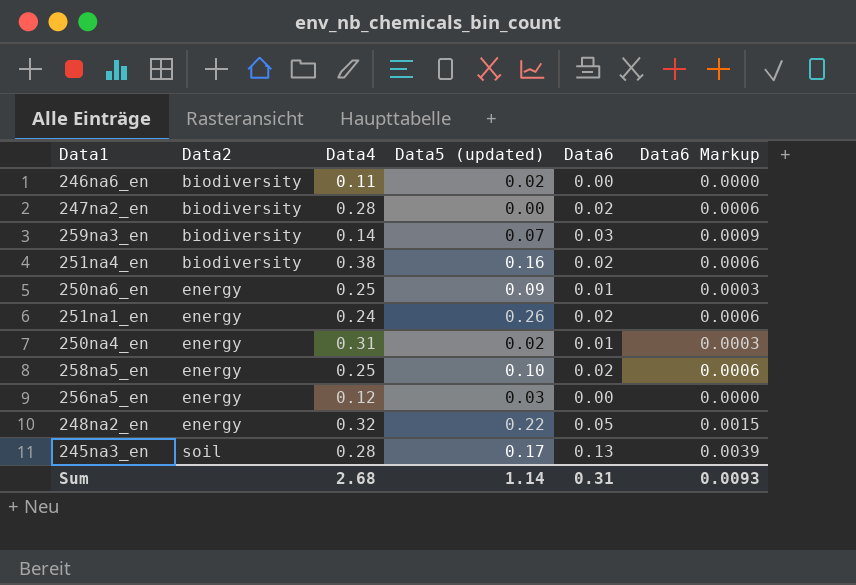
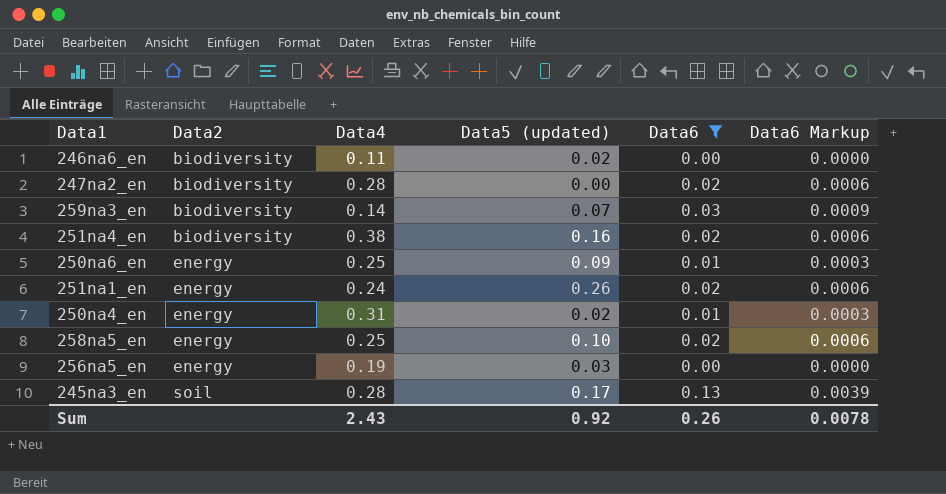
filter: none -> Data6 != 0.05
256na5_en | Data4: 0.12 -> 0.19
Sum | Data4: 2.68 -> 2.43
Sum | Data5 (updated): 1.14 -> 0.92
Sum | Data6: 0.31 -> 0.26
Sum | Data6 Markup: 0.0093 -> 0.0078

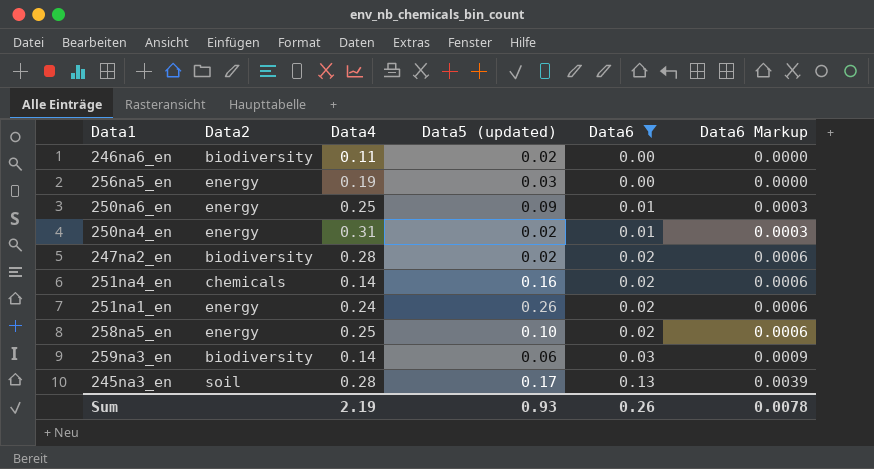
row order: Data2 ascending -> Data6 ascending
247na2_en | Data5 (updated): 0.00 -> 0.02
251na4_en | Data2: biodiversity -> chemicals
251na4_en | Data4: 0.38 -> 0.14
259na3_en | Data5 (updated): 0.07 -> 0.06
Sum | Data4: 2.43 -> 2.19
Sum | Data5 (updated): 0.92 -> 0.93

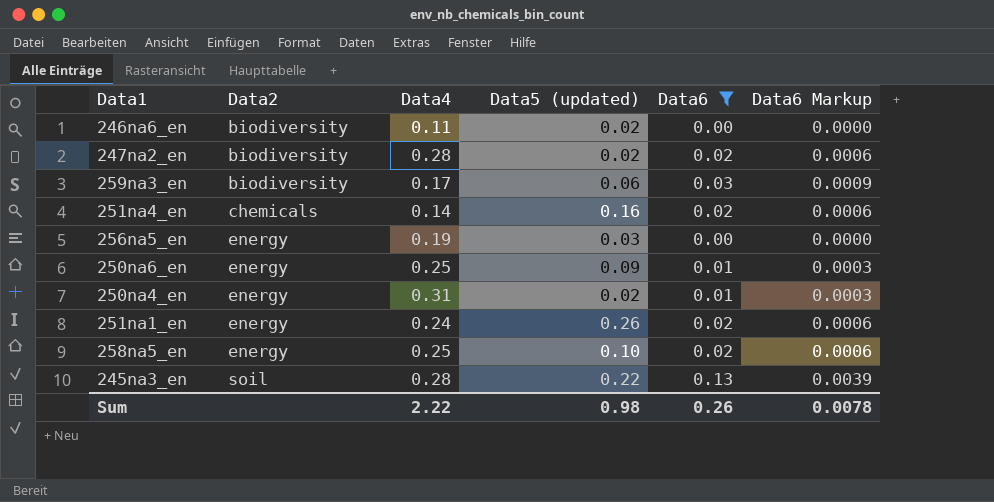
row order: Data6 ascending -> Data2 ascending
259na3_en | Data4: 0.14 -> 0.17
245na3_en | Data5 (updated): 0.17 -> 0.22
Sum | Data4: 2.19 -> 2.22
Sum | Data5 (updated): 0.93 -> 0.98

